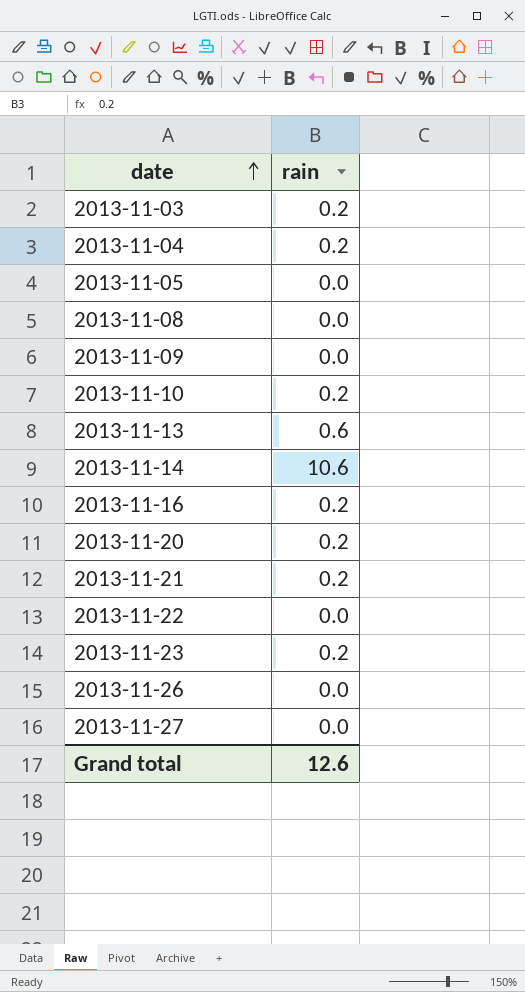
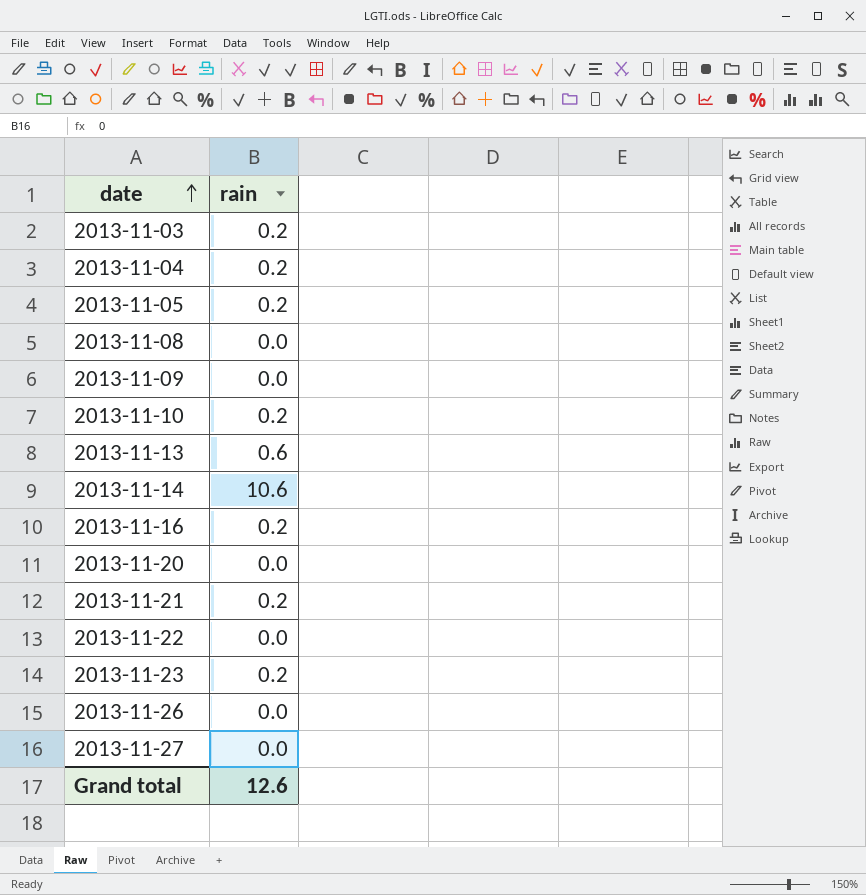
2013-11-05 | rain: 0.0 -> 0.2
2013-11-20 | rain: 0.2 -> 0.0

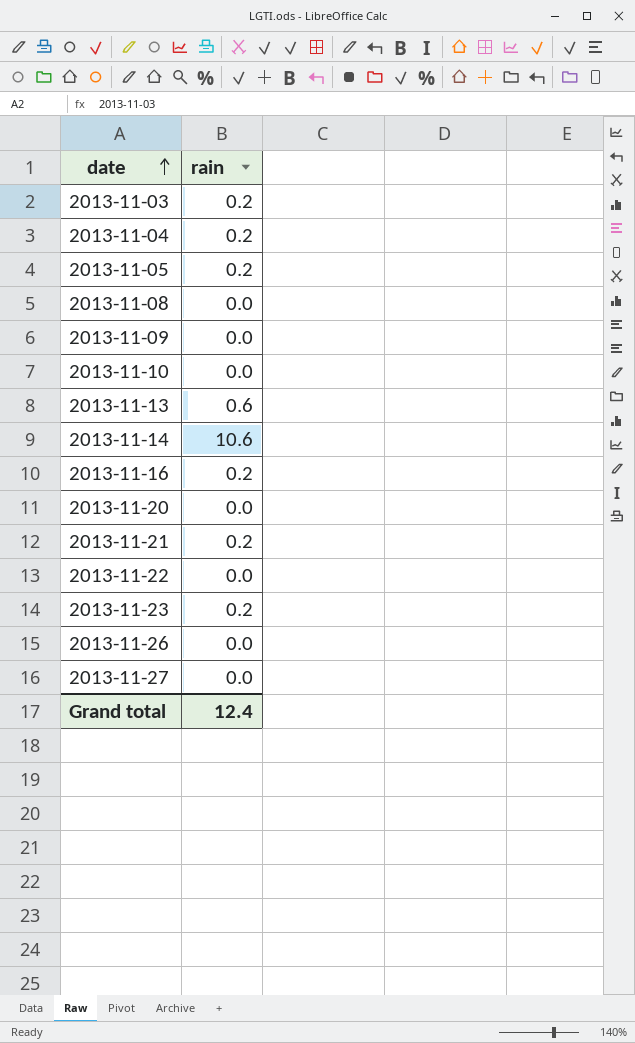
2013-11-10 | rain: 0.2 -> 0.0
Grand total | rain: 12.6 -> 12.4

